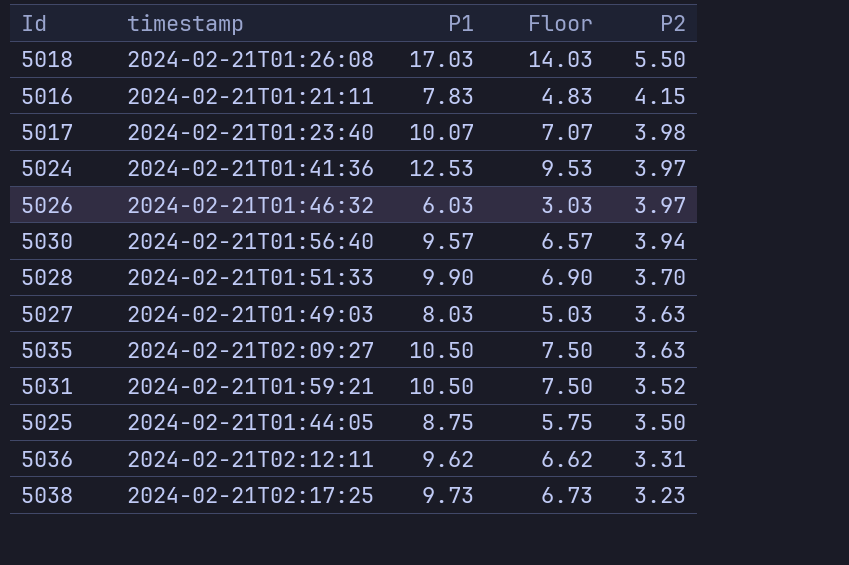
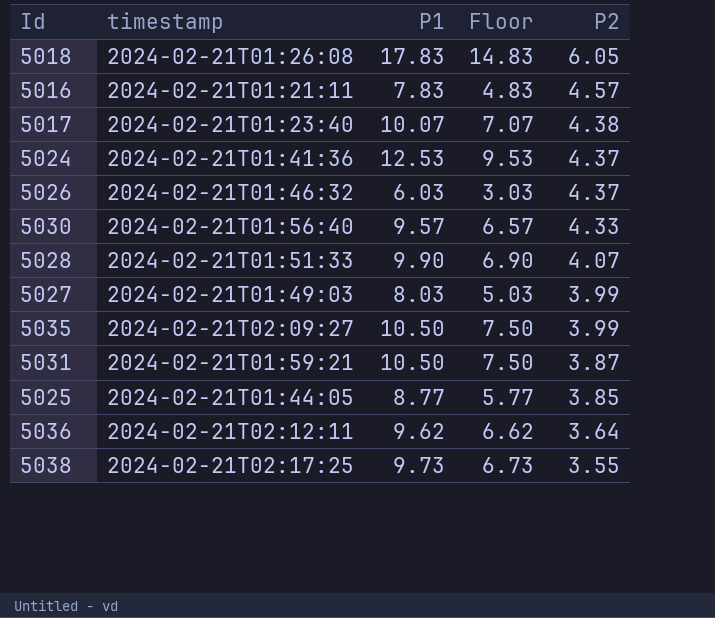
5018 | P1: 17.03 -> 17.83
5018 | Floor: 14.03 -> 14.83
5018 | P2: 5.50 -> 6.05
5016 | P2: 4.15 -> 4.57
5017 | P2: 3.98 -> 4.38
5024 | P2: 3.97 -> 4.37
5026 | P2: 3.97 -> 4.37
5030 | P2: 3.94 -> 4.33
5028 | P2: 3.70 -> 4.07
5027 | P2: 3.63 -> 3.99
5035 | P2: 3.63 -> 3.99
5031 | P2: 3.52 -> 3.87
5025 | P1: 8.75 -> 8.77
5025 | Floor: 5.75 -> 5.77
5025 | P2: 3.50 -> 3.85
5036 | P2: 3.31 -> 3.64
5038 | P2: 3.23 -> 3.55

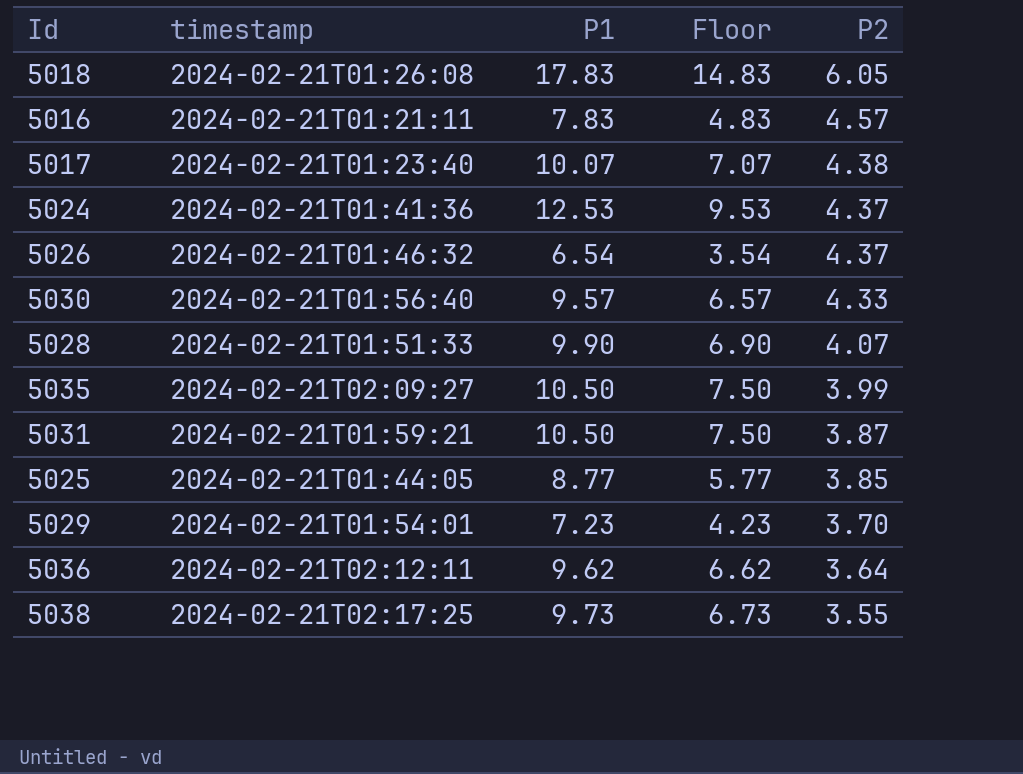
row 5027: 2024-02-21T01:49:03 | 8.03 | 5.03 | 3.99 -> none
5026 | P1: 6.03 -> 6.54
5026 | Floor: 3.03 -> 3.54
row 5029: none -> 2024-02-21T01:54:01 | 7.23 | 4.23 | 3.70

